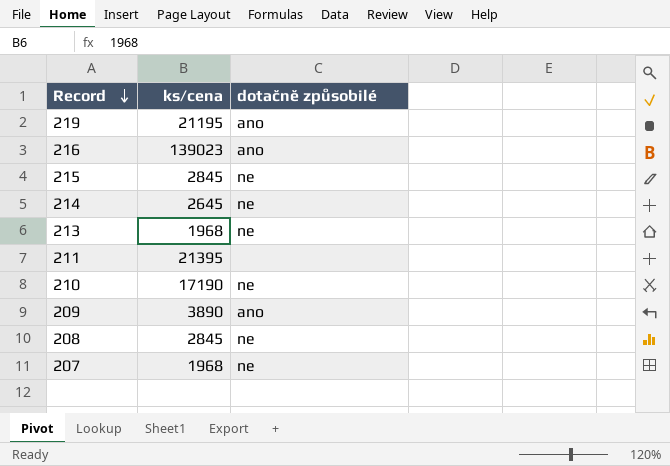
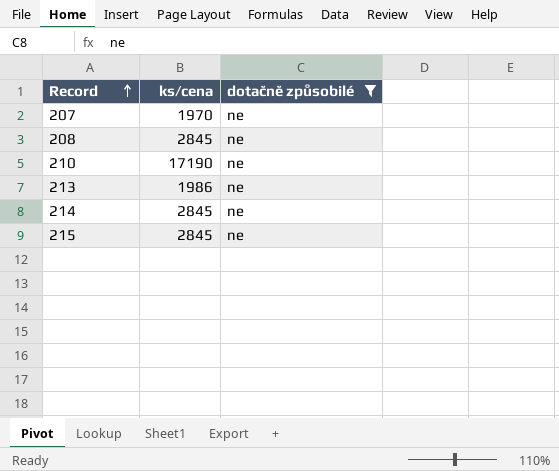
filter: none -> dotačně způsobilé = ne
row order: Record descending -> Record ascending
207 | ks/cena: 1968 -> 1970
213 | ks/cena: 1968 -> 1986
214 | ks/cena: 2645 -> 2845

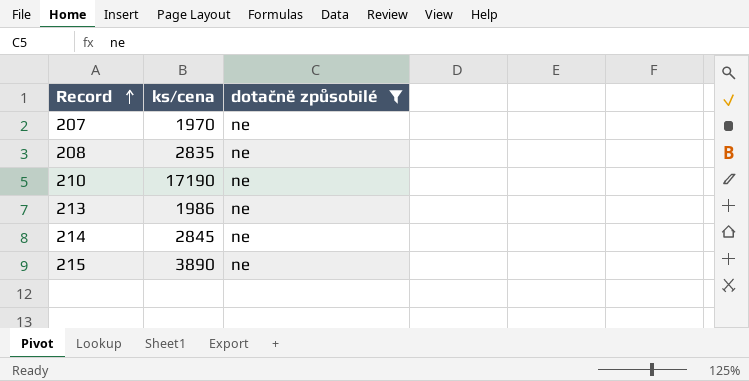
208 | ks/cena: 2845 -> 2835
215 | ks/cena: 2845 -> 3890

